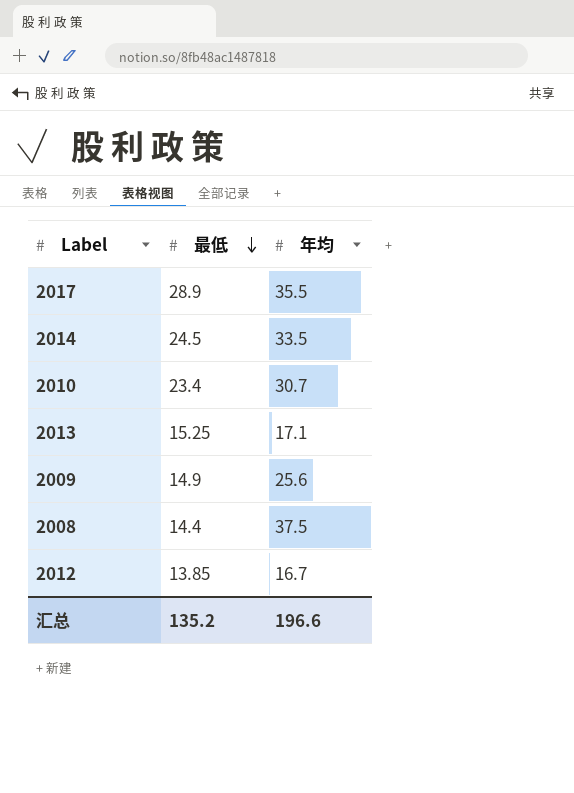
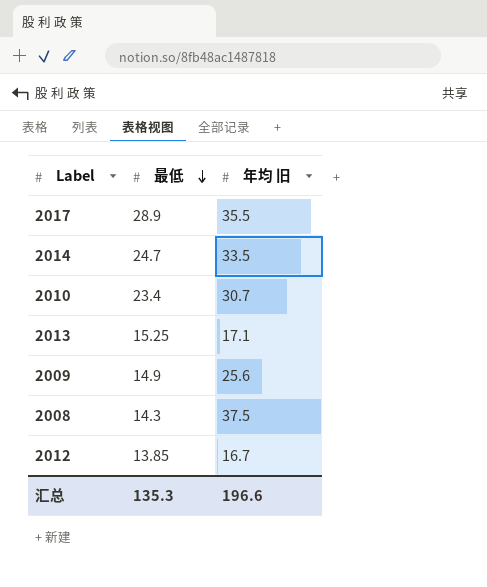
column name: 年均 -> 年均 旧
2014 | 最低: 24.5 -> 24.7
2008 | 最低: 14.4 -> 14.3
汇总 | 最低: 135.2 -> 135.3

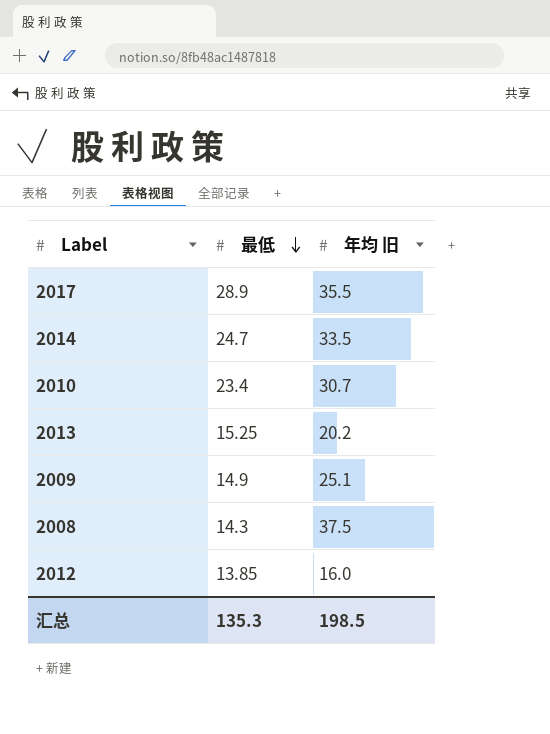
2013 | 年均 旧: 17.1 -> 20.2
2009 | 年均 旧: 25.6 -> 25.1
2012 | 年均 旧: 16.7 -> 16.0
汇总 | 年均 旧: 196.6 -> 198.5

